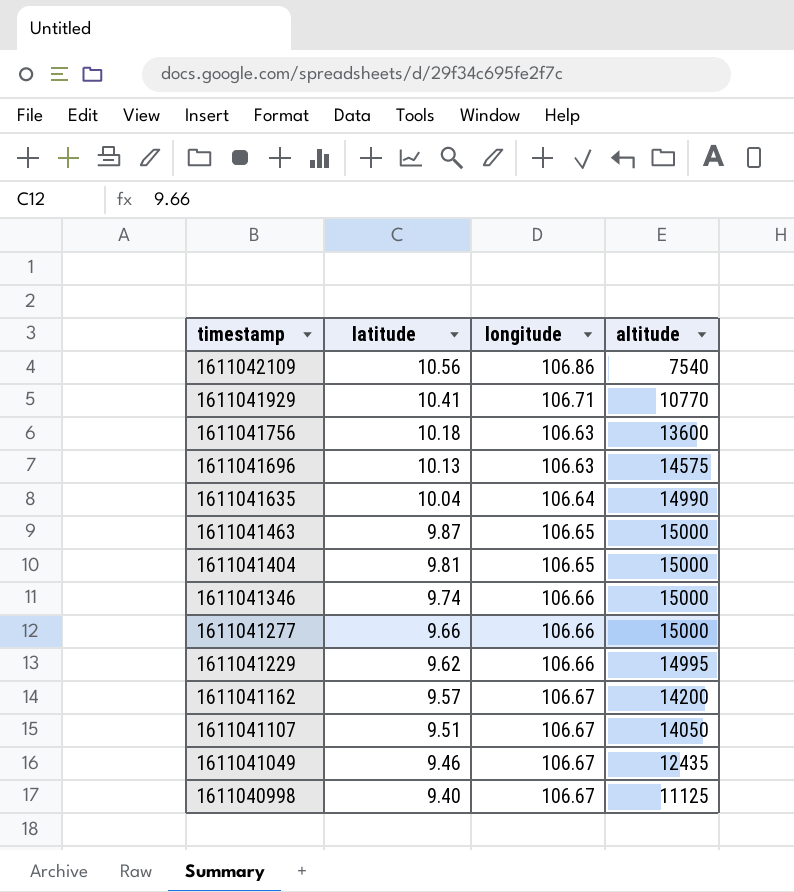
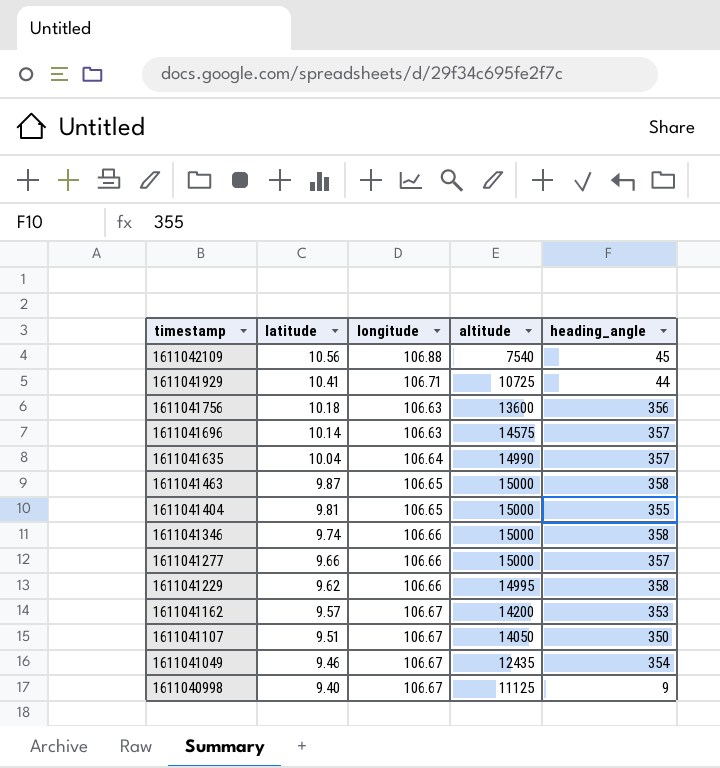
column heading_angle | position: none -> 5
1611042109 | longitude: 106.86 -> 106.88
1611041929 | altitude: 10770 -> 10725
1611041696 | latitude: 10.13 -> 10.14

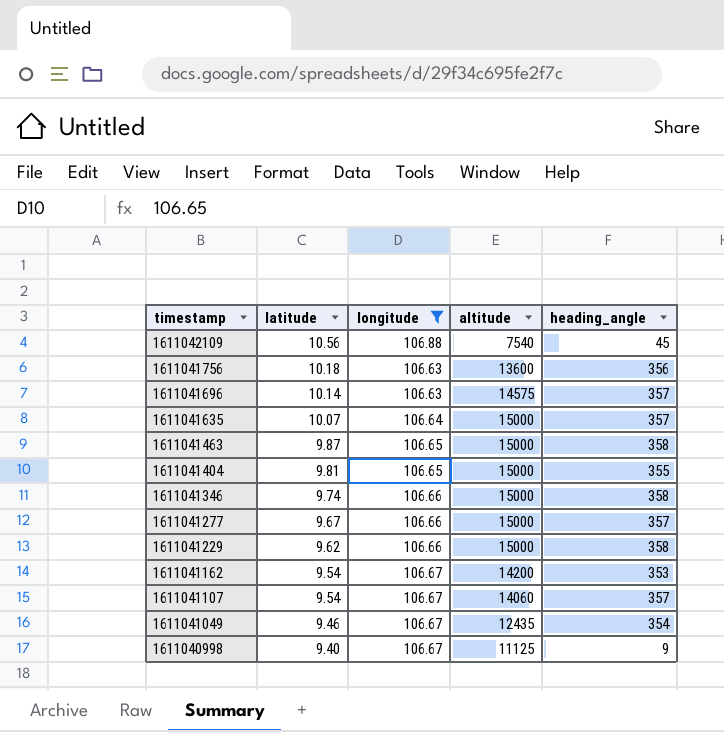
filter: none -> longitude != 106.71
1611041635 | latitude: 10.04 -> 10.07
1611041635 | altitude: 14990 -> 15000
1611041277 | latitude: 9.66 -> 9.67
1611041229 | altitude: 14995 -> 15000
1611041162 | latitude: 9.57 -> 9.54
1611041107 | latitude: 9.51 -> 9.54
1611041107 | altitude: 14050 -> 14060
1611041107 | heading_angle: 350 -> 357

